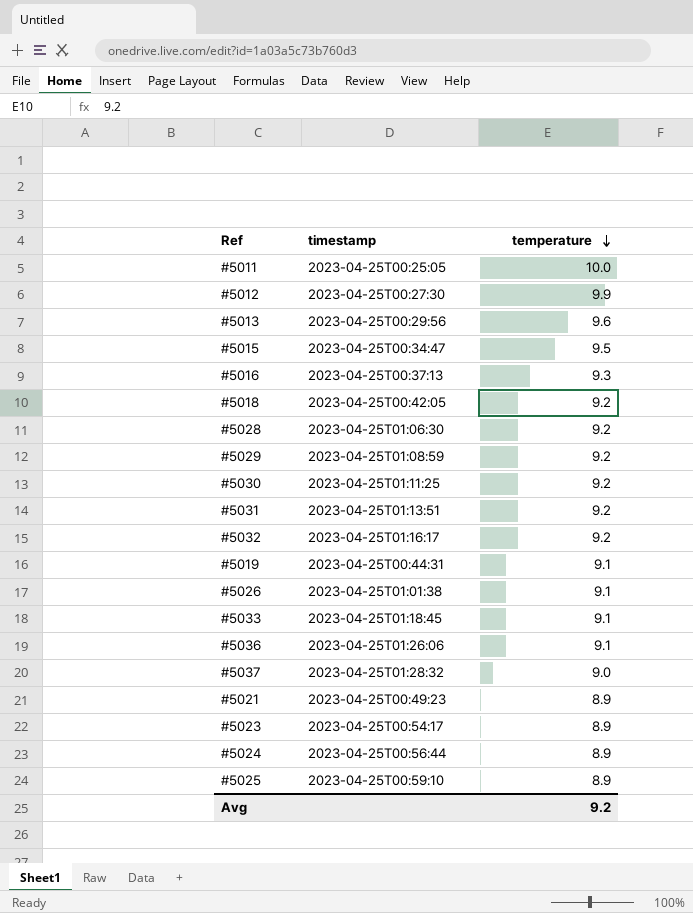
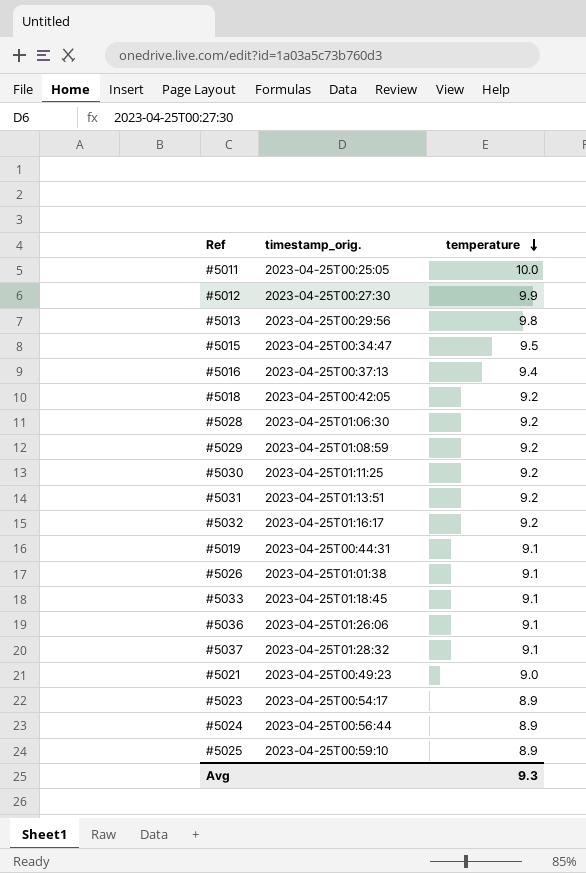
column name: timestamp -> timestamp_orig.
#5013 | temperature: 9.6 -> 9.8
#5016 | temperature: 9.3 -> 9.4
#5037 | temperature: 9.0 -> 9.1
#5021 | temperature: 8.9 -> 9.0
Avg | temperature: 9.2 -> 9.3

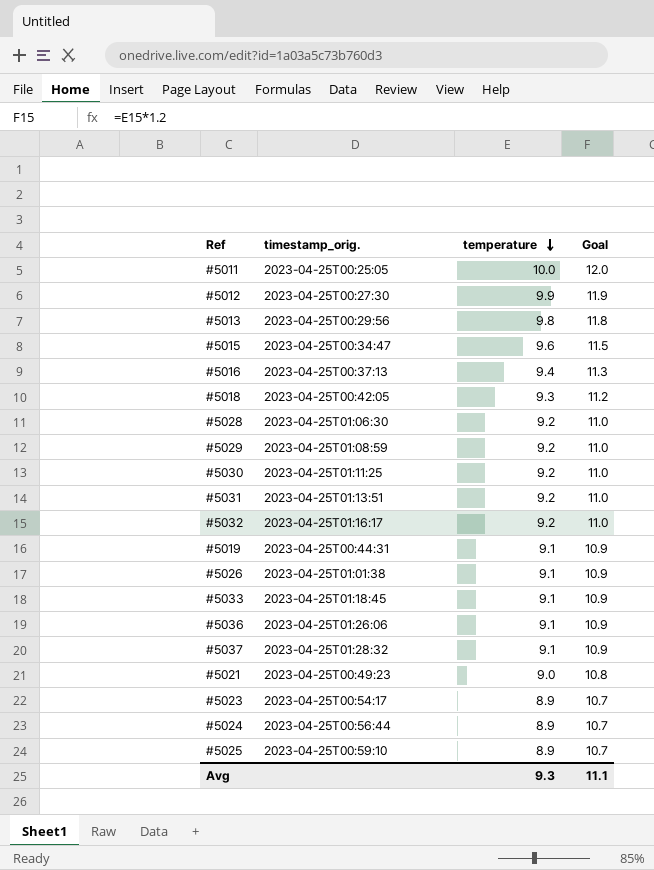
column Goal | formula: none -> [temperature] * 1.2
#5015 | temperature: 9.5 -> 9.6
#5018 | temperature: 9.2 -> 9.3

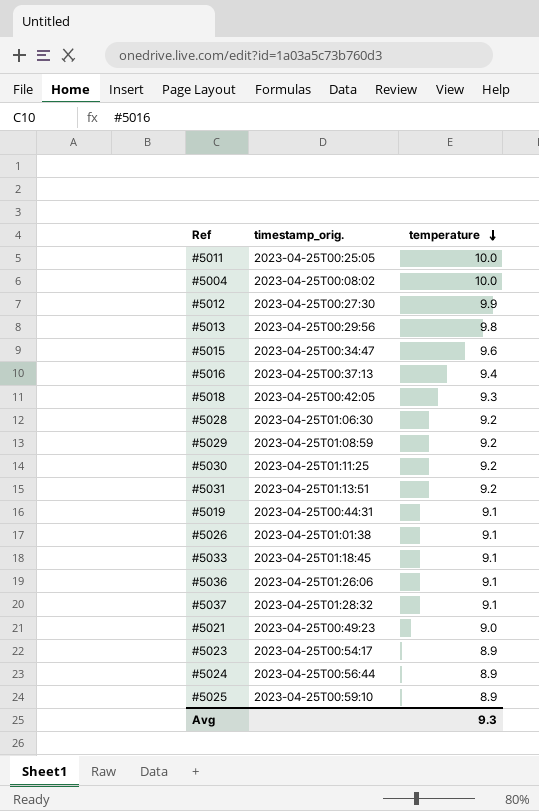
column Goal | formula: [temperature] * 1.2 -> none
row #5032: 2023-04-25T01:16:17 | 9.2 | 11.0 -> none
row #5004: none -> 2023-04-25T00:08:02 | 10.0

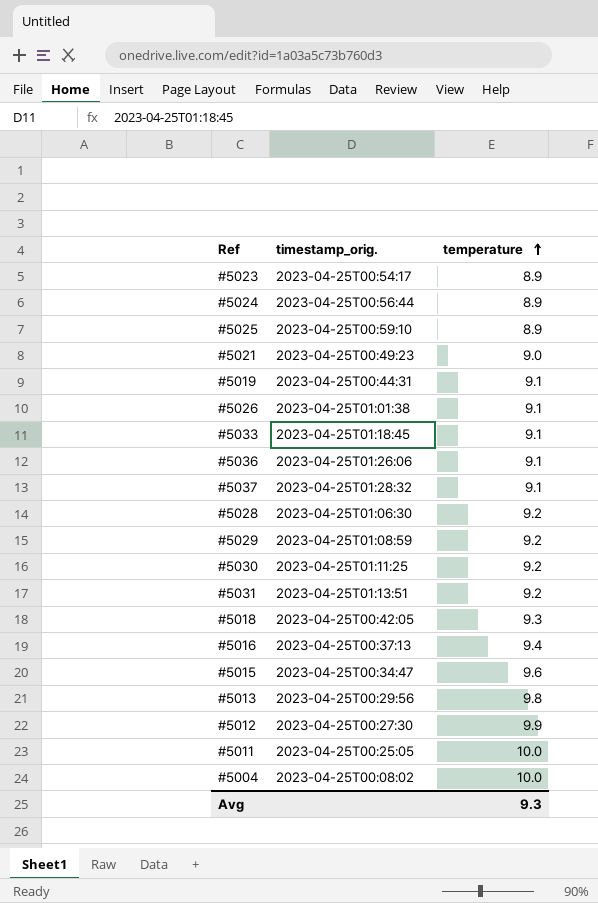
row order: temperature descending -> temperature ascending

